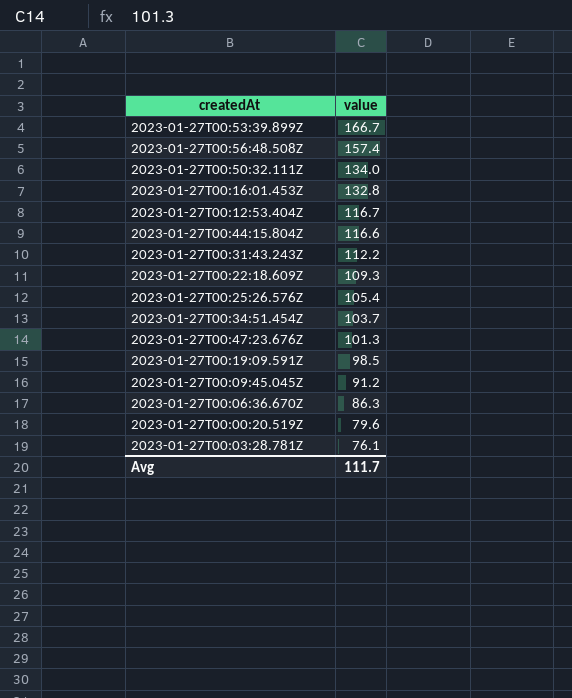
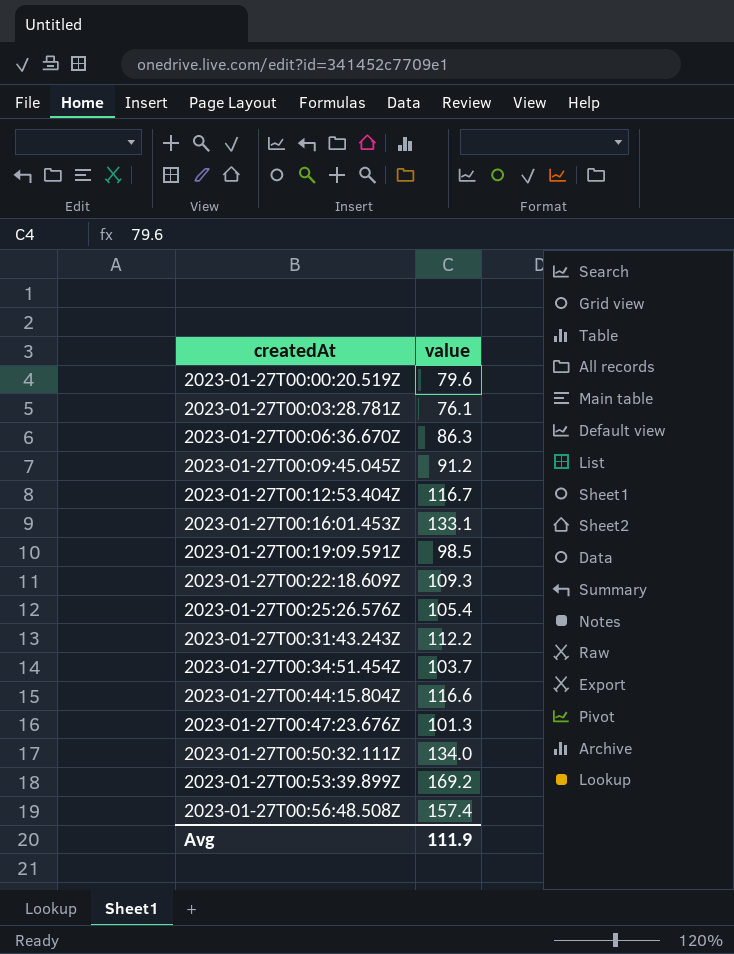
row order: value descending -> createdAt ascending
2023-01-27T00:16:01.453Z | value: 132.8 -> 133.1
2023-01-27T00:53:39.899Z | value: 166.7 -> 169.2
Avg | value: 111.7 -> 111.9

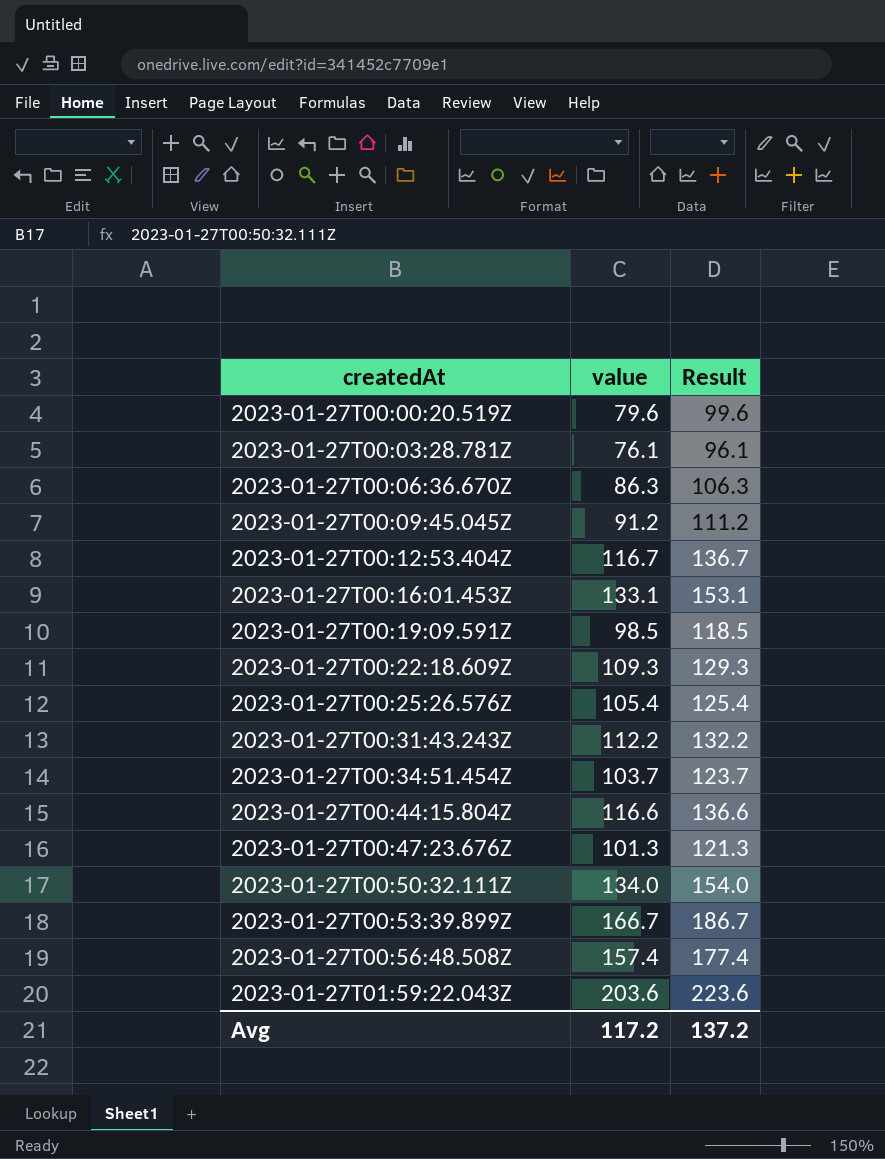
column Result | formula: none -> [value] + 20
2023-01-27T00:53:39.899Z | value: 169.2 -> 166.7
row 2023-01-27T01:59:22.043Z: none -> 203.6 | 223.6
Avg | value: 111.9 -> 117.2

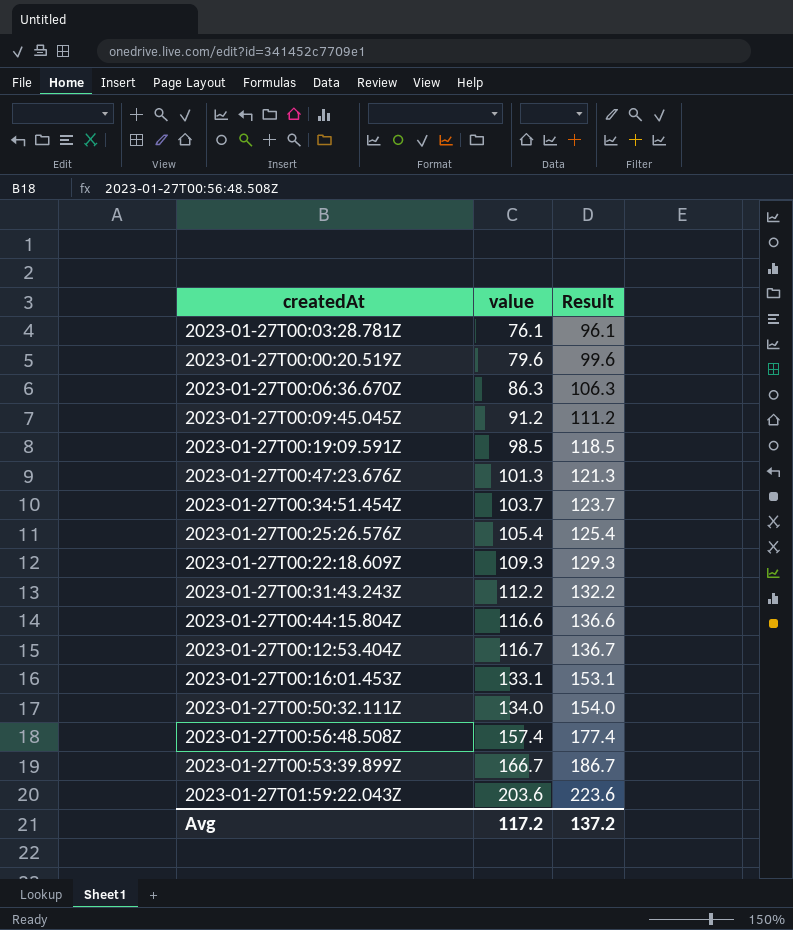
row order: createdAt ascending -> value ascending

